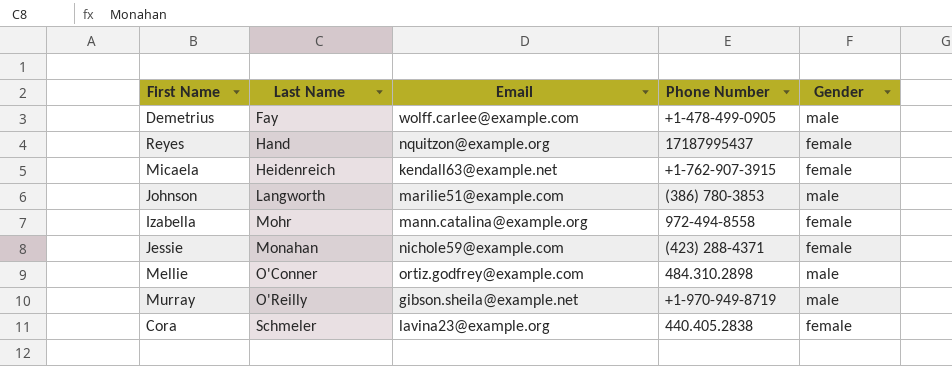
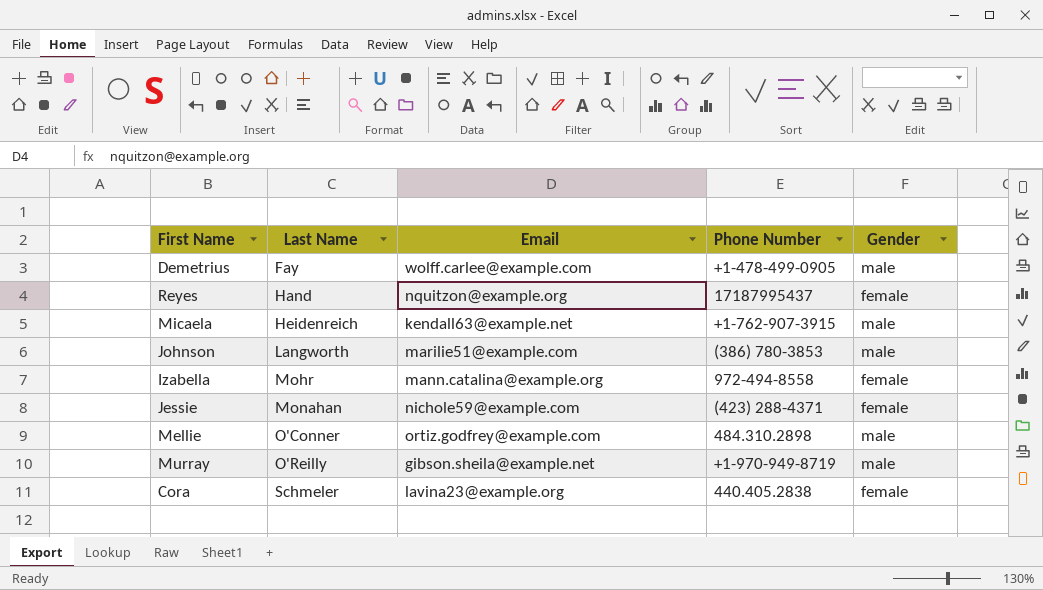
Micaela | Gender: female -> male

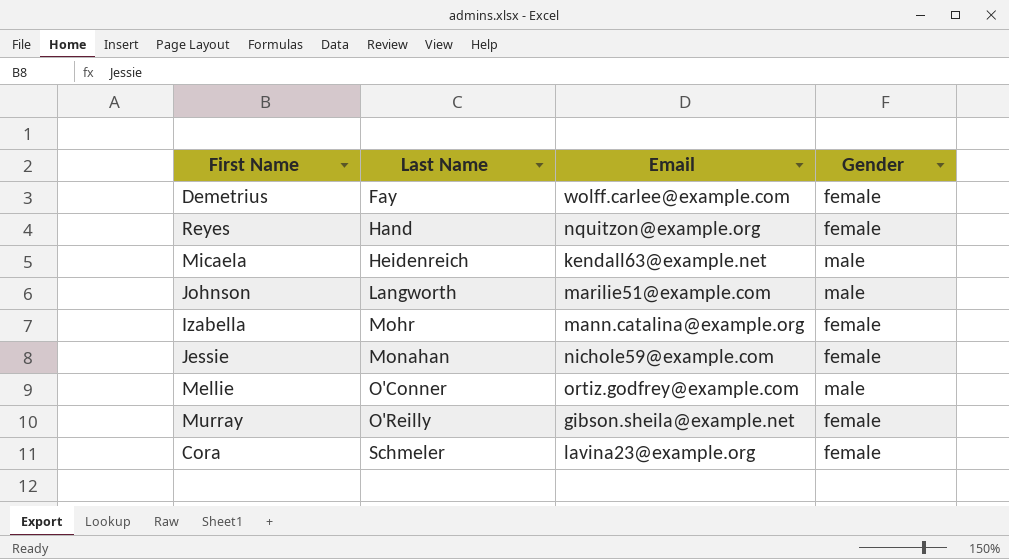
column Phone Number | position: 4 -> none
Demetrius | Gender: male -> female
Murray | Gender: male -> female

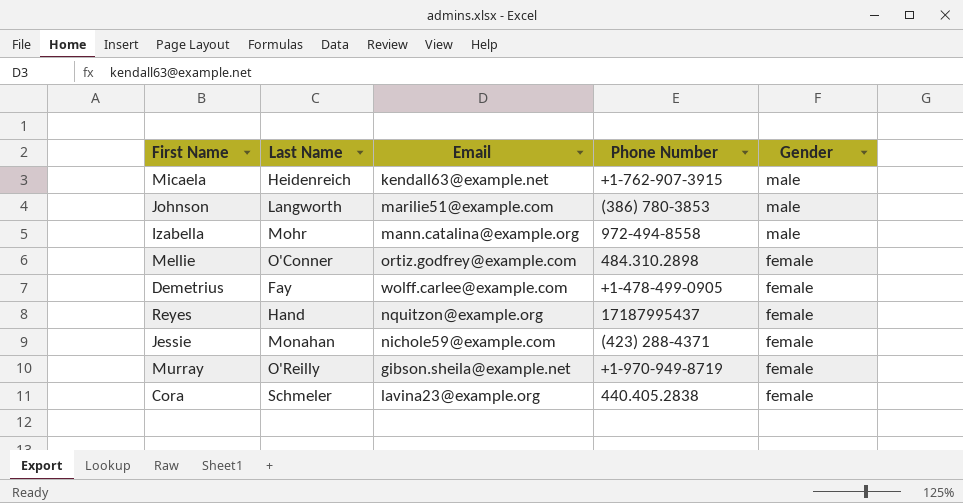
row order: Last Name ascending -> Gender descending
column Phone Number | position: none -> 4
Izabella | Gender: female -> male
Mellie | Gender: male -> female

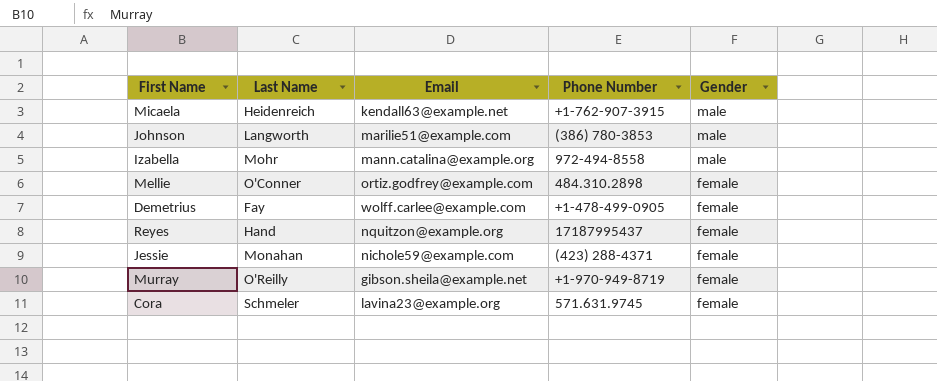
Cora | Phone Number: 440.405.2838 -> 571.631.9745

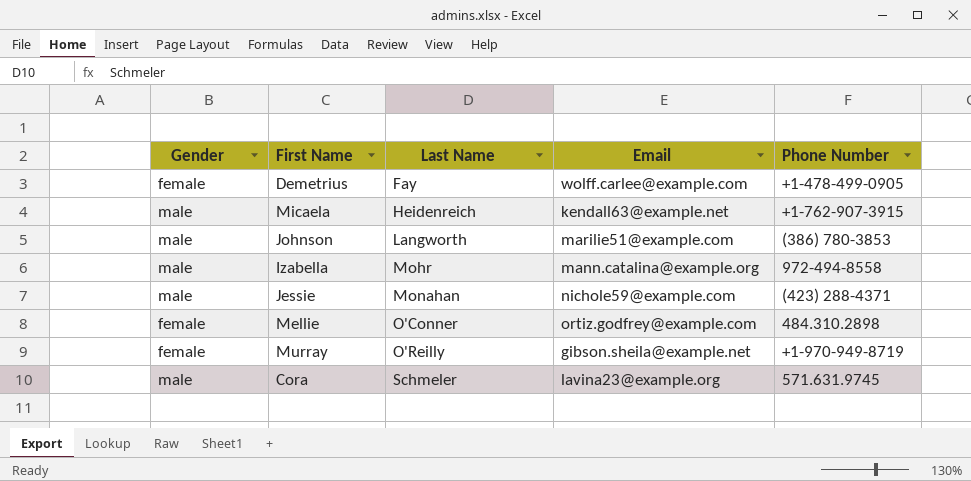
row order: Gender descending -> Last Name ascending
column Gender | position: 5 -> 1
row Reyes: Hand | nquitzon@example.org | 17187995437 | female -> none
Jessie | Gender: female -> male
Cora | Gender: female -> male

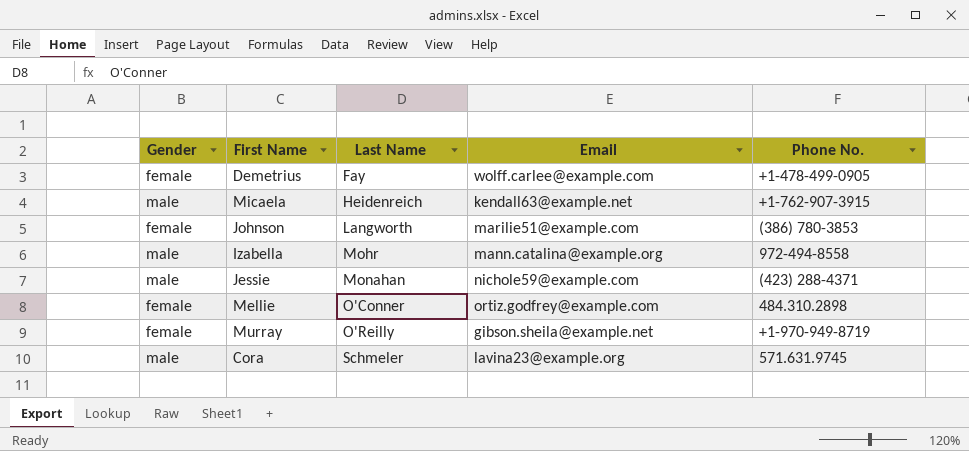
column name: Phone Number -> Phone No.
Johnson | Gender: male -> female

